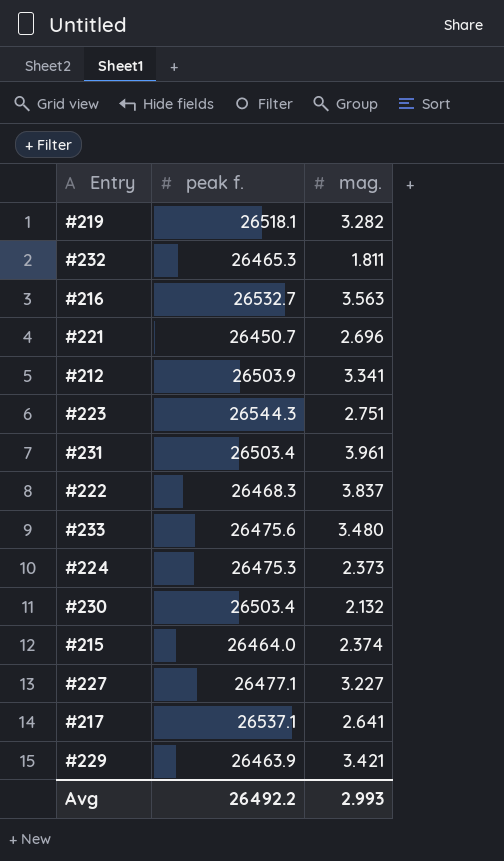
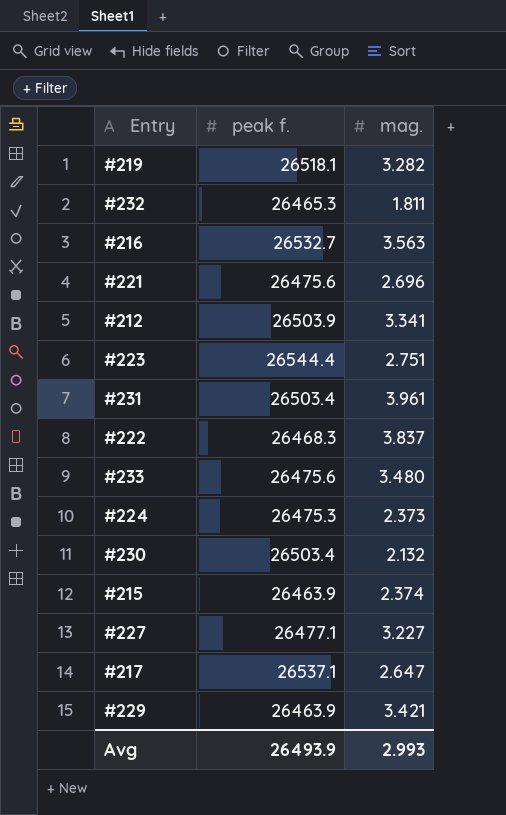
#221 | peak f.: 26450.7 -> 26475.6
#223 | peak f.: 26544.3 -> 26544.4
#215 | peak f.: 26464.0 -> 26463.9
#217 | mag.: 2.641 -> 2.647
Avg | peak f.: 26492.2 -> 26493.9

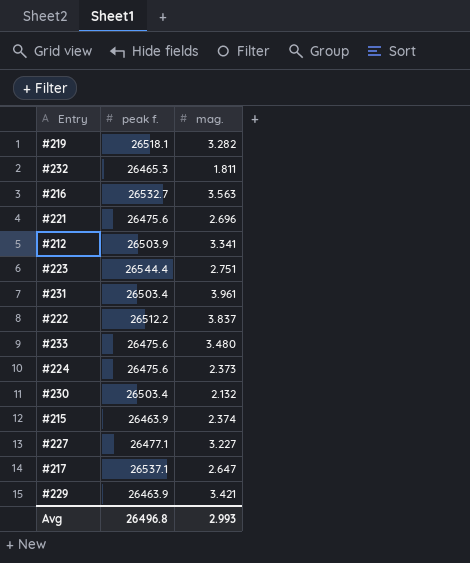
#222 | peak f.: 26468.3 -> 26512.2
#224 | peak f.: 26475.3 -> 26475.6
Avg | peak f.: 26493.9 -> 26496.8

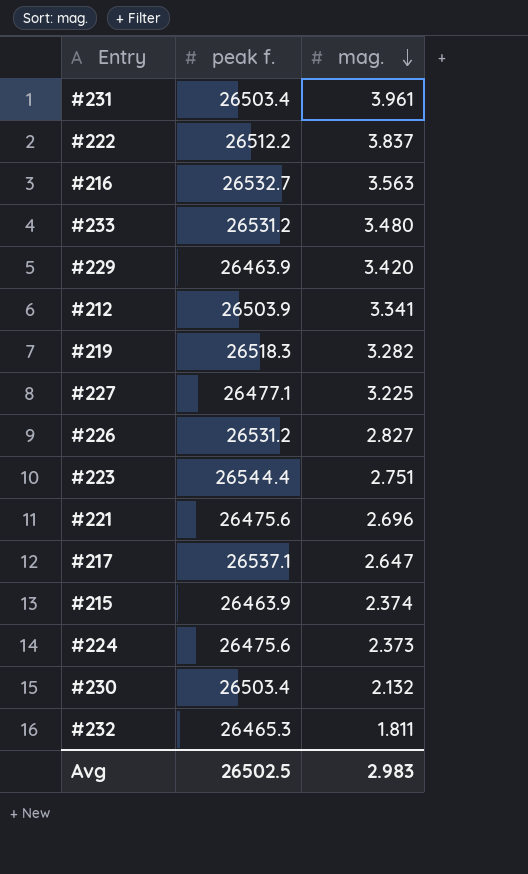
row order: none -> mag. descending
#233 | peak f.: 26475.6 -> 26531.2
#229 | mag.: 3.421 -> 3.420
#219 | peak f.: 26518.1 -> 26518.3
#227 | mag.: 3.227 -> 3.225
row #226: none -> 26531.2 | 2.827
Avg | peak f.: 26496.8 -> 26502.5
Avg | mag.: 2.993 -> 2.983

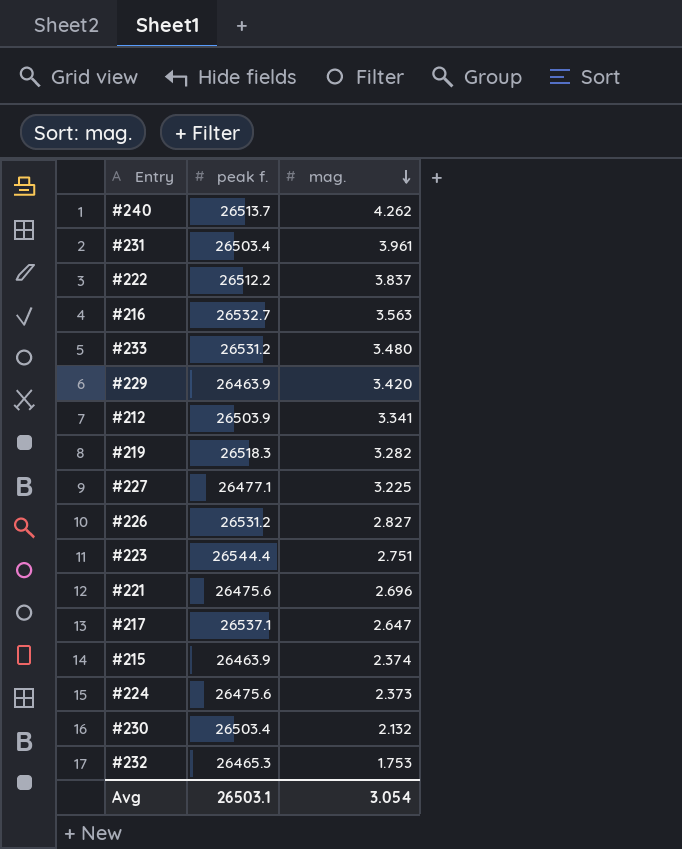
row #240: none -> 26513.7 | 4.262
#232 | mag.: 1.811 -> 1.753
Avg | peak f.: 26502.5 -> 26503.1
Avg | mag.: 2.983 -> 3.054

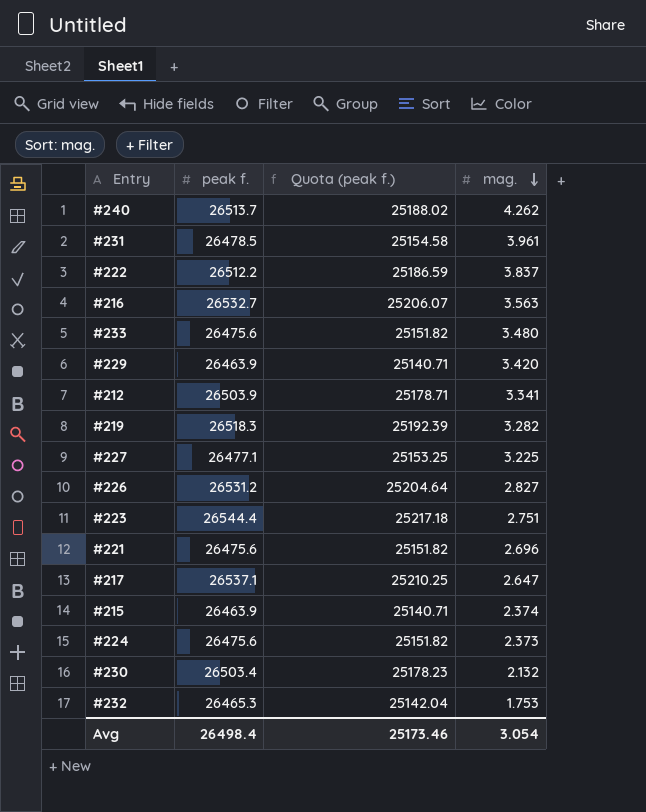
column Quota (peak f.) | formula: none -> [peak f.] * 0.95
#231 | peak f.: 26503.4 -> 26478.5
#233 | peak f.: 26531.2 -> 26475.6
Avg | peak f.: 26503.1 -> 26498.4

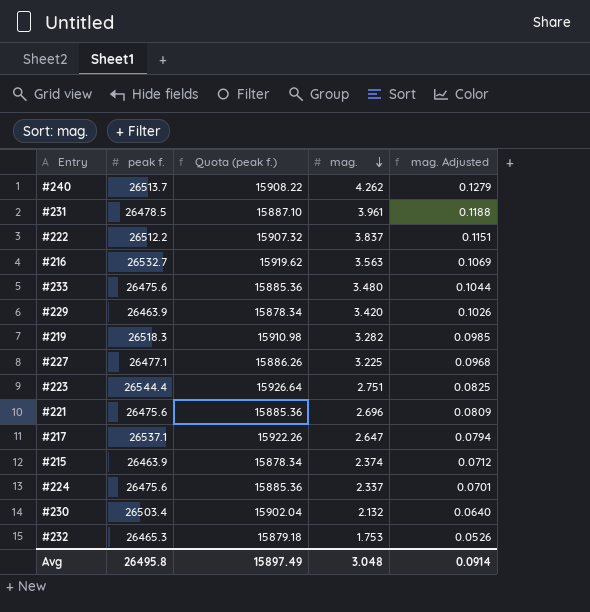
column Quota (peak f.) | formula: [peak f.] * 0.95 -> [peak f.] * 0.6
column mag. Adjusted | formula: none -> [mag.] * 0.03
row #212: 26503.9 | 25178.71 | 3.341 -> none
row #226: 26531.2 | 25204.64 | 2.827 -> none
#224 | mag.: 2.373 -> 2.337
Avg | peak f.: 26498.4 -> 26495.8
Avg | Quota (peak f.): 25173.46 -> 15897.49
Avg | mag.: 3.054 -> 3.048

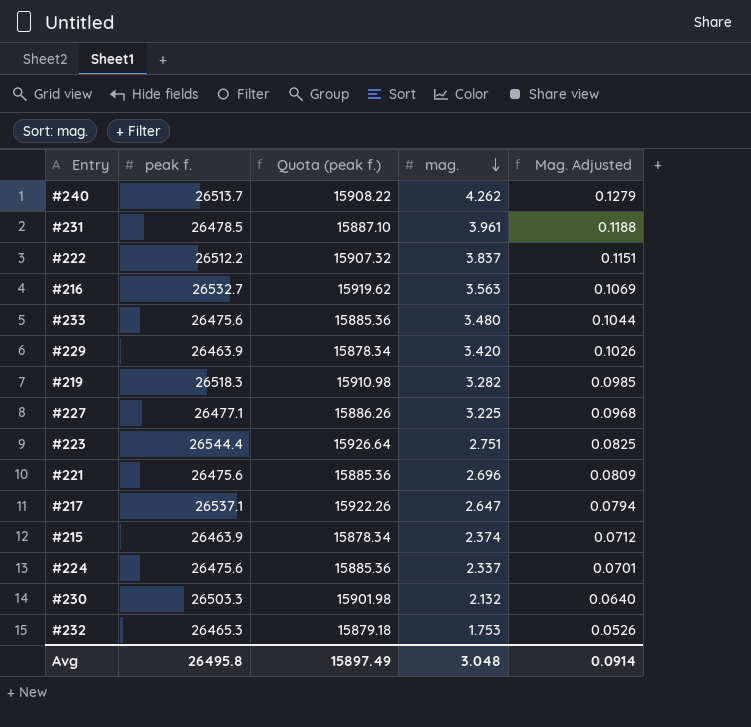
column name: mag. Adjusted -> Mag. Adjusted
#230 | peak f.: 26503.4 -> 26503.3
#230 | Quota (peak f.): 15902.04 -> 15901.98

